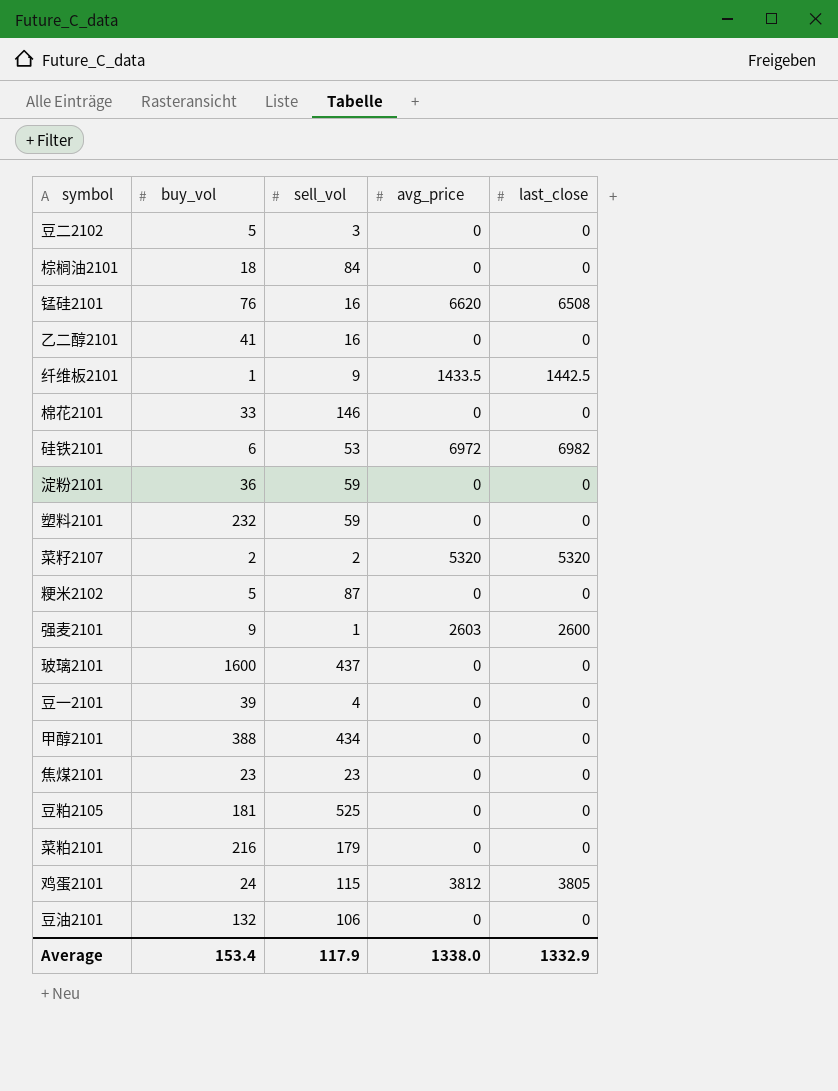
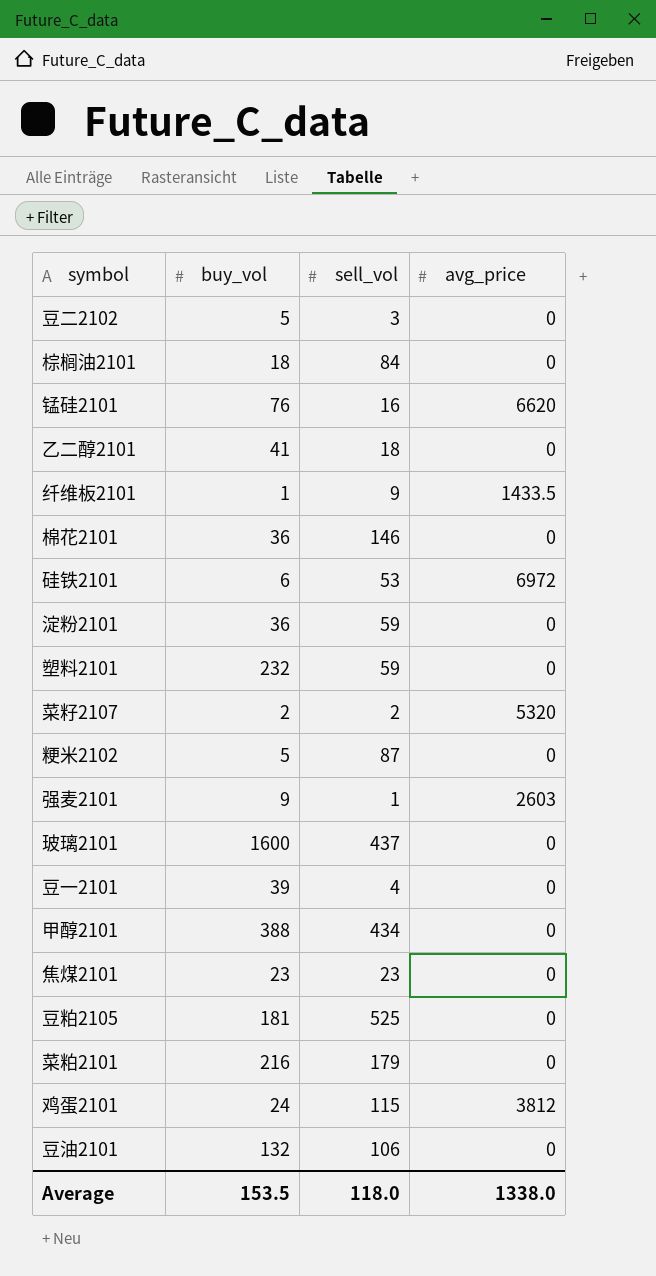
column last_close | position: 5 -> none
乙二醇2101 | sell_vol: 16 -> 18
棉花2101 | buy_vol: 33 -> 36
Average | buy_vol: 153.4 -> 153.5
Average | sell_vol: 117.9 -> 118.0

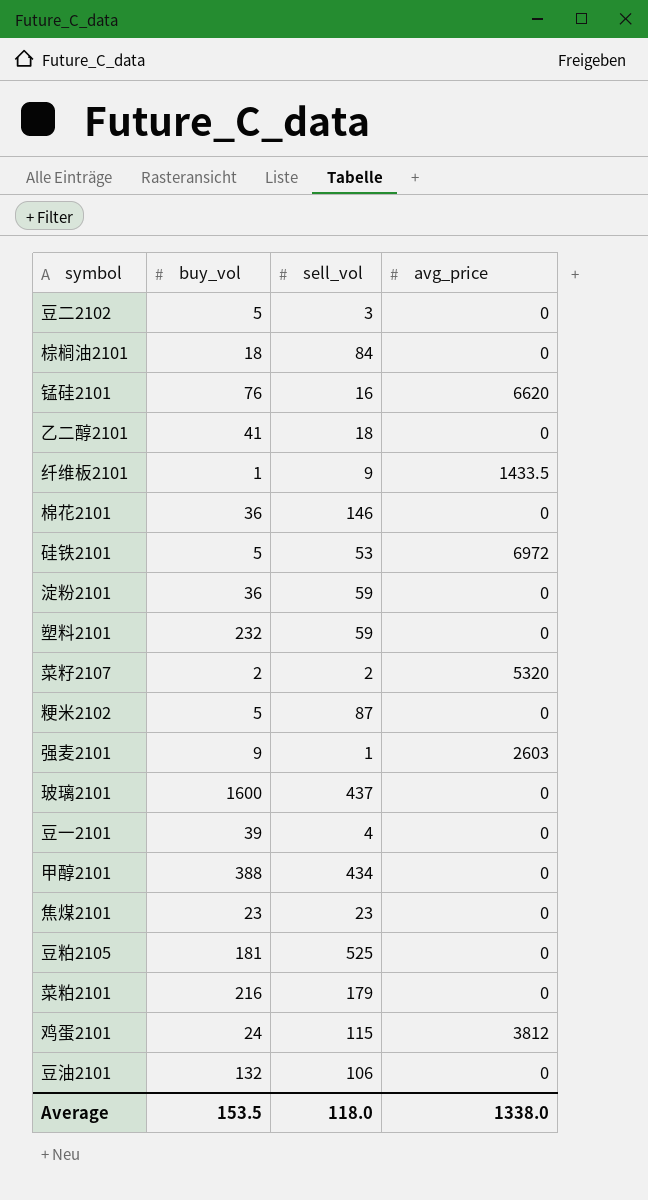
硅铁2101 | buy_vol: 6 -> 5

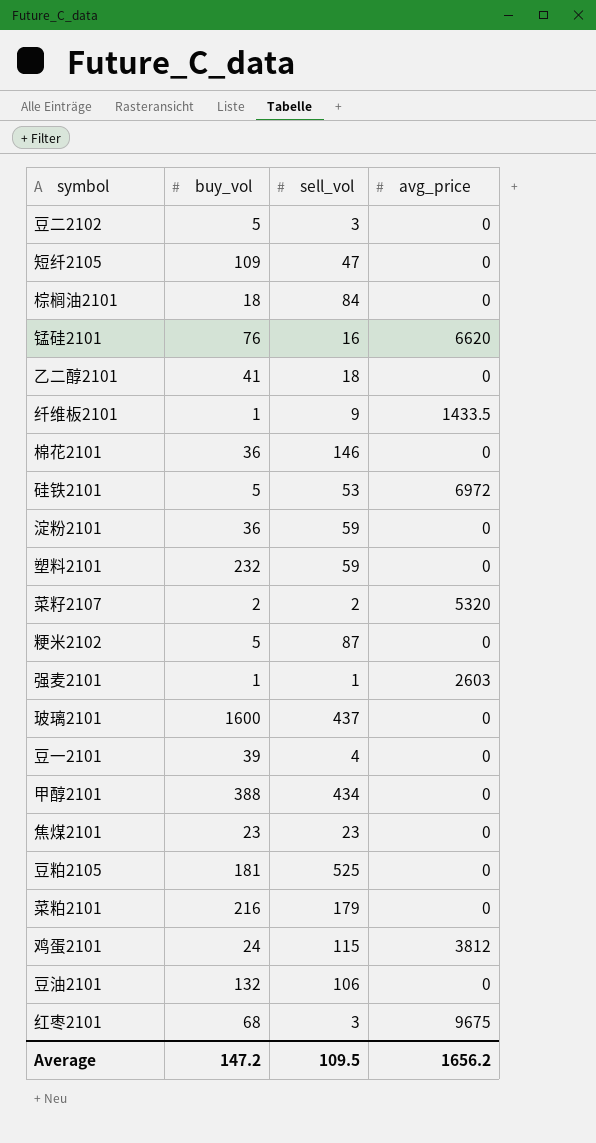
row 短纤2105: none -> 109 | 47 | 0
强麦2101 | buy_vol: 9 -> 1
row 红枣2101: none -> 68 | 3 | 9675
Average | buy_vol: 153.5 -> 147.2
Average | sell_vol: 118.0 -> 109.5
Average | avg_price: 1338.0 -> 1656.2

